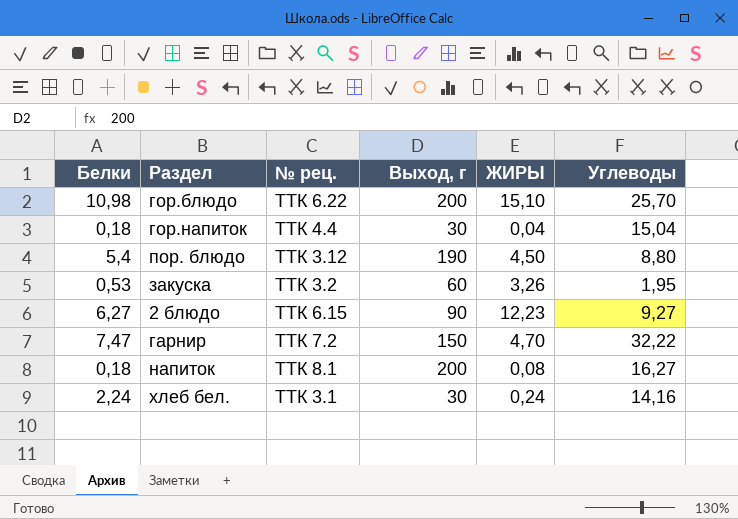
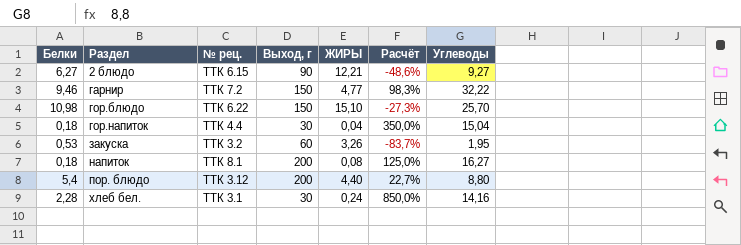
row order: none -> Раздел ascending
column Расчёт | formula: none -> ([Белки] - [ЖИРЫ]) / [ЖИРЫ]
2 блюдо | ЖИРЫ: 12,23 -> 12,21
гарнир | Белки: 7,47 -> 9,46
гарнир | ЖИРЫ: 4,70 -> 4,77
гор.блюдо | Выход, г: 200 -> 150
пор. блюдо | Выход, г: 190 -> 200
пор. блюдо | ЖИРЫ: 4,50 -> 4,40
хлеб бел. | Белки: 2,24 -> 2,28

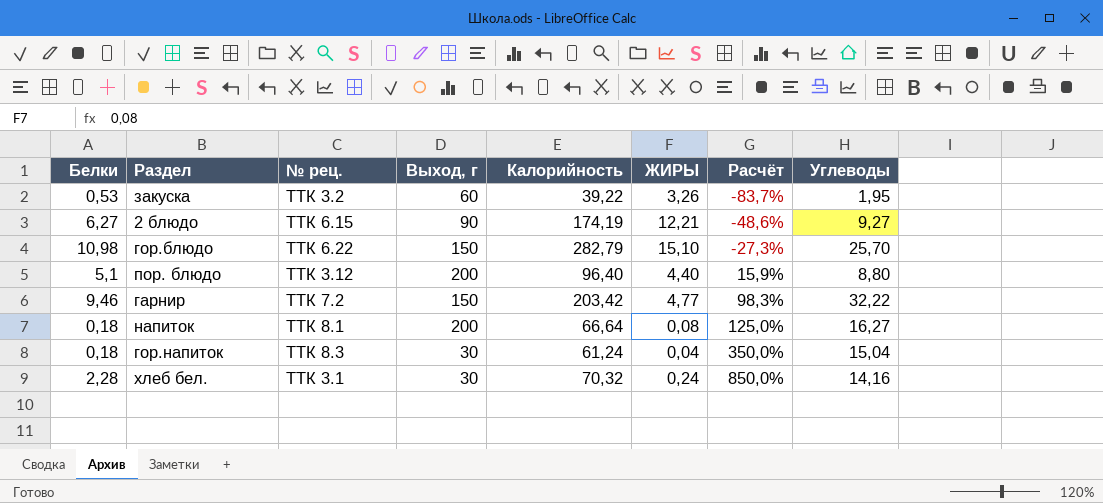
row order: Раздел ascending -> Расчёт ascending
column Калорийность | position: none -> 5
пор. блюдо | Белки: 5,4 -> 5,1
пор. блюдо | Расчёт: 22,7% -> 15,9%
гор.напиток | № рец.: ТТК 4.4 -> ТТК 8.3

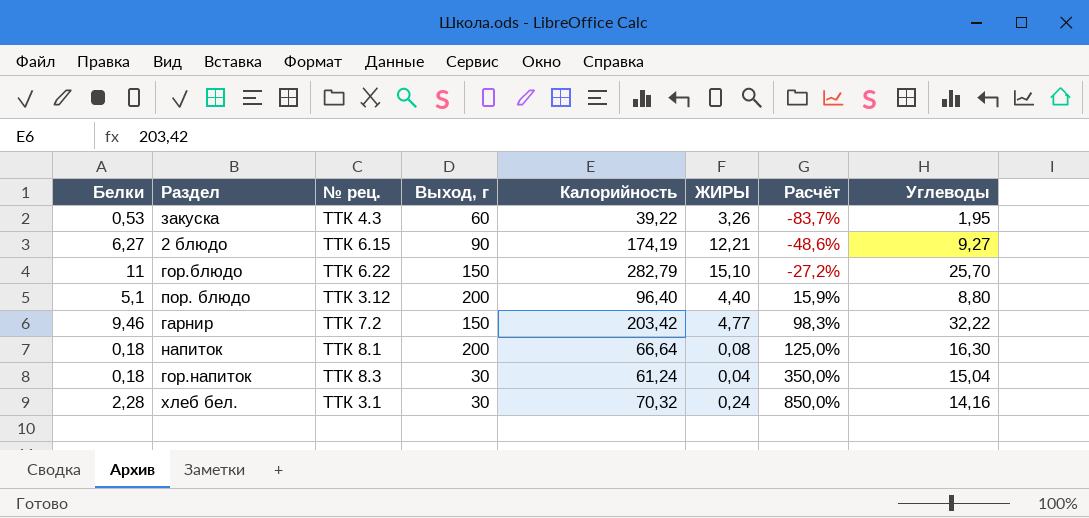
закуска | № рец.: ТТК 3.2 -> ТТК 4.3
гор.блюдо | Белки: 10,98 -> 11
гор.блюдо | Расчёт: -27,3% -> -27,2%
напиток | Углеводы: 16,27 -> 16,30

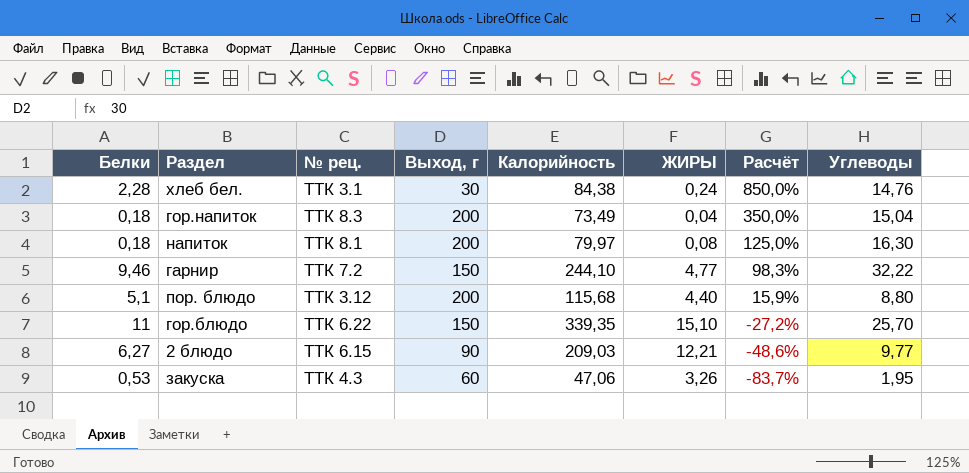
row order: Расчёт ascending -> Расчёт descending
хлеб бел. | Калорийность: 70,32 -> 84,38
хлеб бел. | Углеводы: 14,16 -> 14,76
гор.напиток | Выход, г: 30 -> 200
гор.напиток | Калорийность: 61,24 -> 73,49
напиток | Калорийность: 66,64 -> 79,97
гарнир | Калорийность: 203,42 -> 244,10
пор. блюдо | Калорийность: 96,40 -> 115,68
гор.блюдо | Калорийность: 282,79 -> 339,35
2 блюдо | Калорийность: 174,19 -> 209,03
2 блюдо | Углеводы: 9,27 -> 9,77
закуска | Калорийность: 39,22 -> 47,06

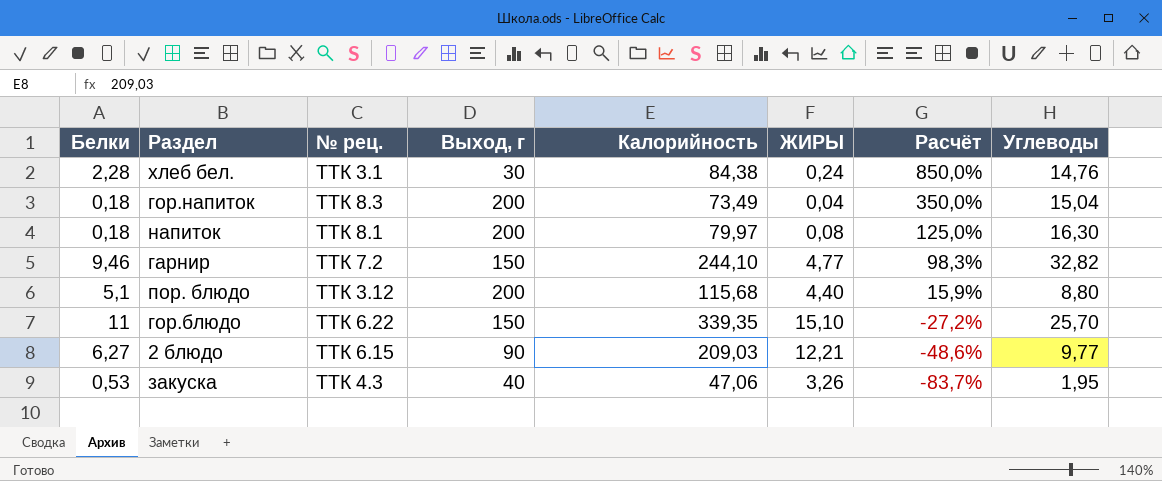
гарнир | Углеводы: 32,22 -> 32,82
закуска | Выход, г: 60 -> 40

